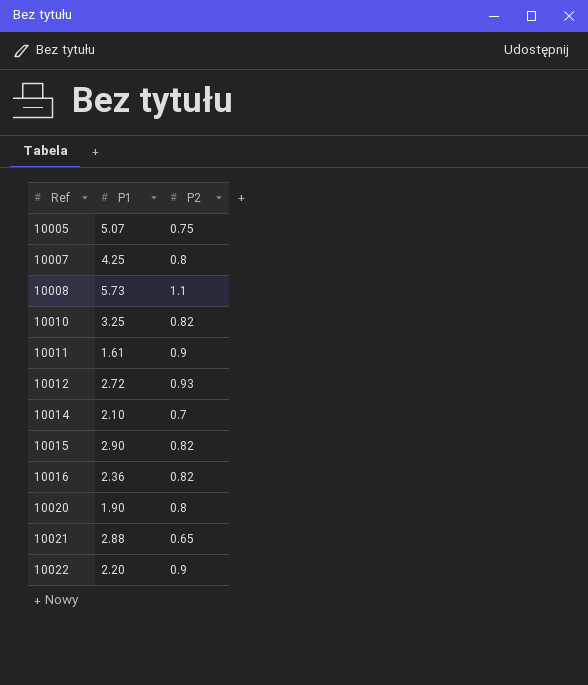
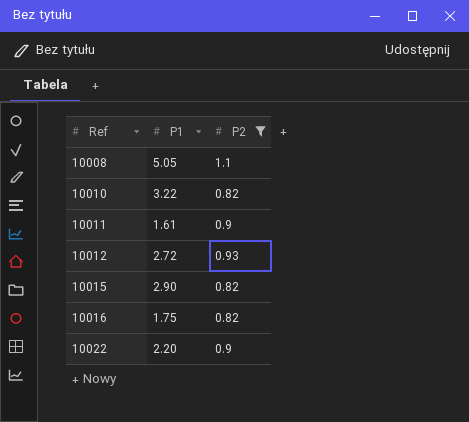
filter: none -> P2 >= 0.82
10008 | P1: 5.73 -> 5.05
10010 | P1: 3.25 -> 3.22
10016 | P1: 2.36 -> 1.75

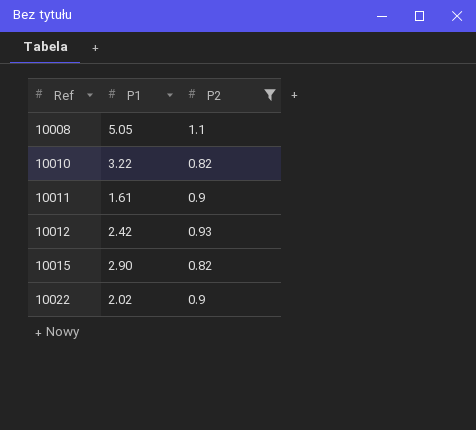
row 10016: 1.75 | 0.82 -> none
10012 | P1: 2.72 -> 2.42
10022 | P1: 2.20 -> 2.02

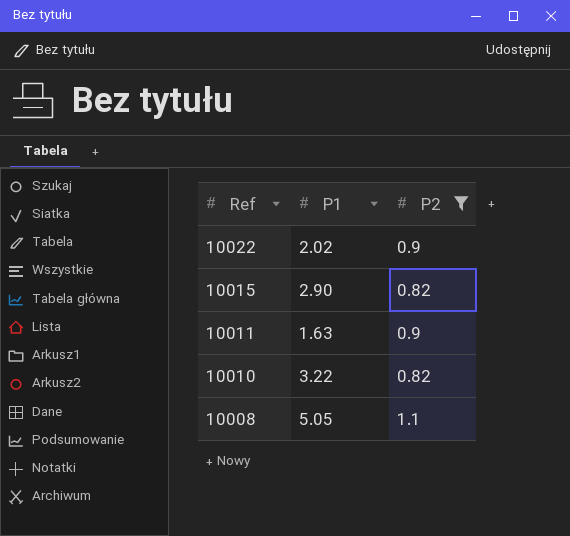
row order: Ref ascending -> Ref descending
row 10012: 2.42 | 0.93 -> none
10011 | P1: 1.61 -> 1.63

